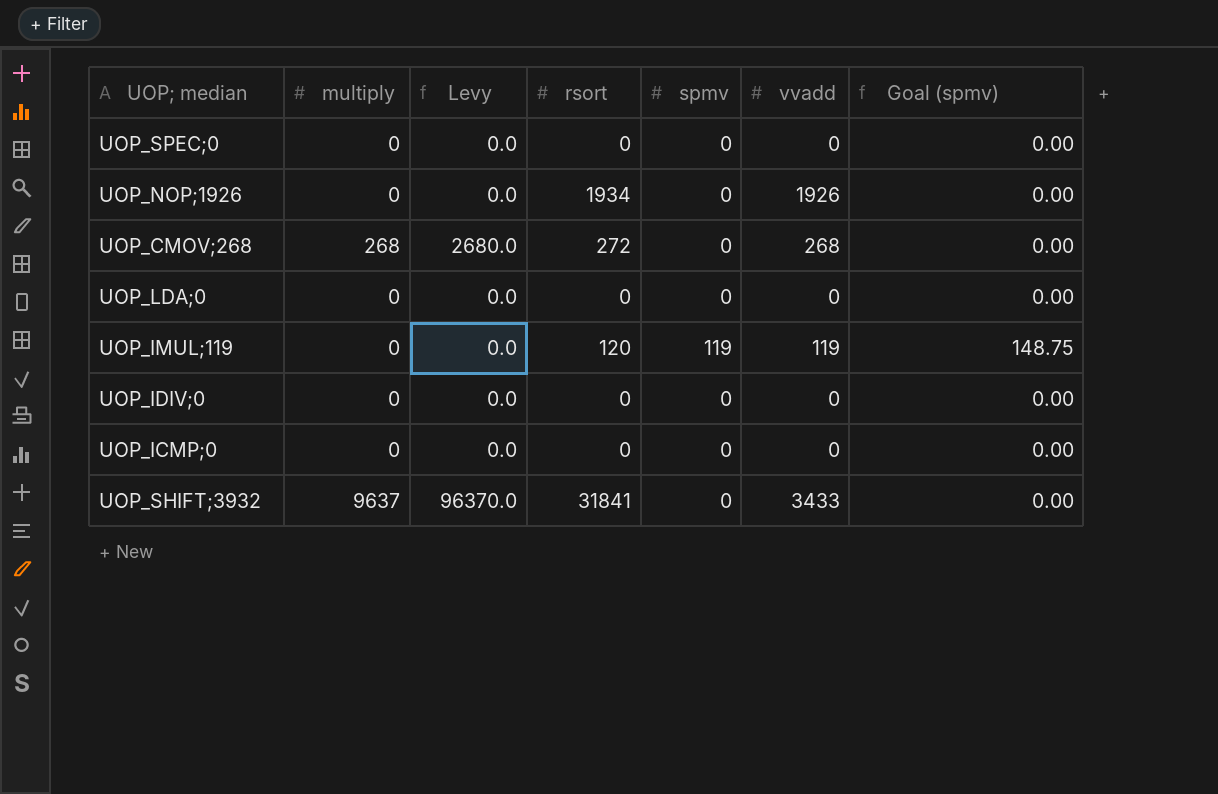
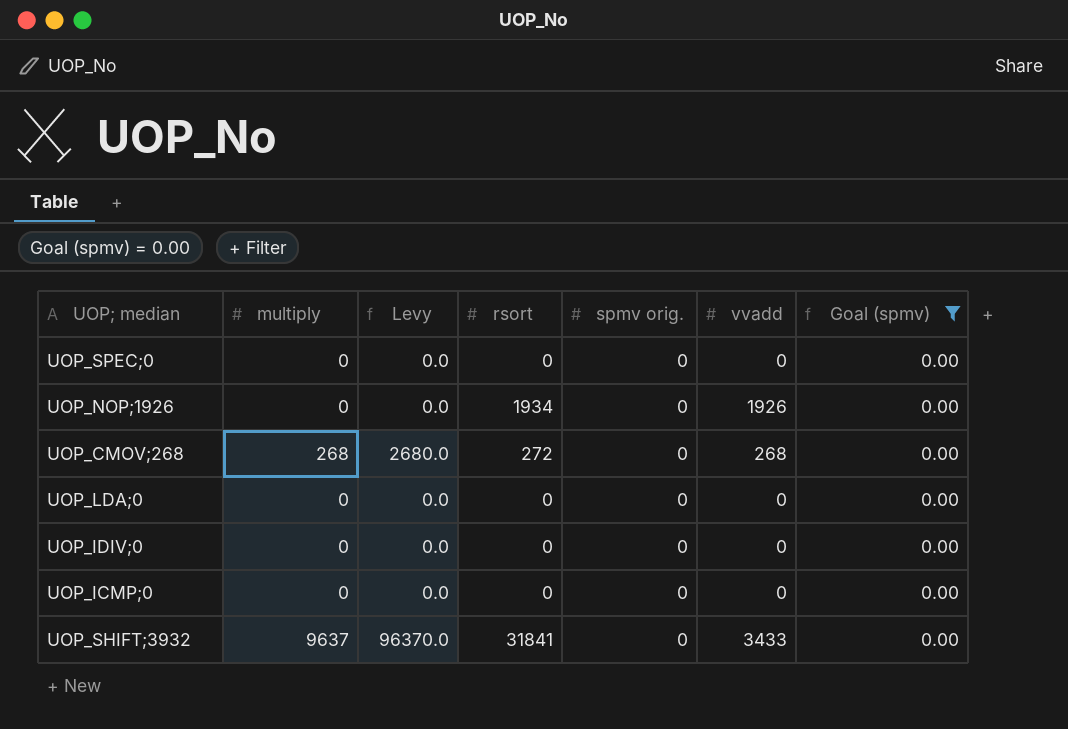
filter: none -> Goal (spmv) = 0.00
column name: spmv -> spmv orig.

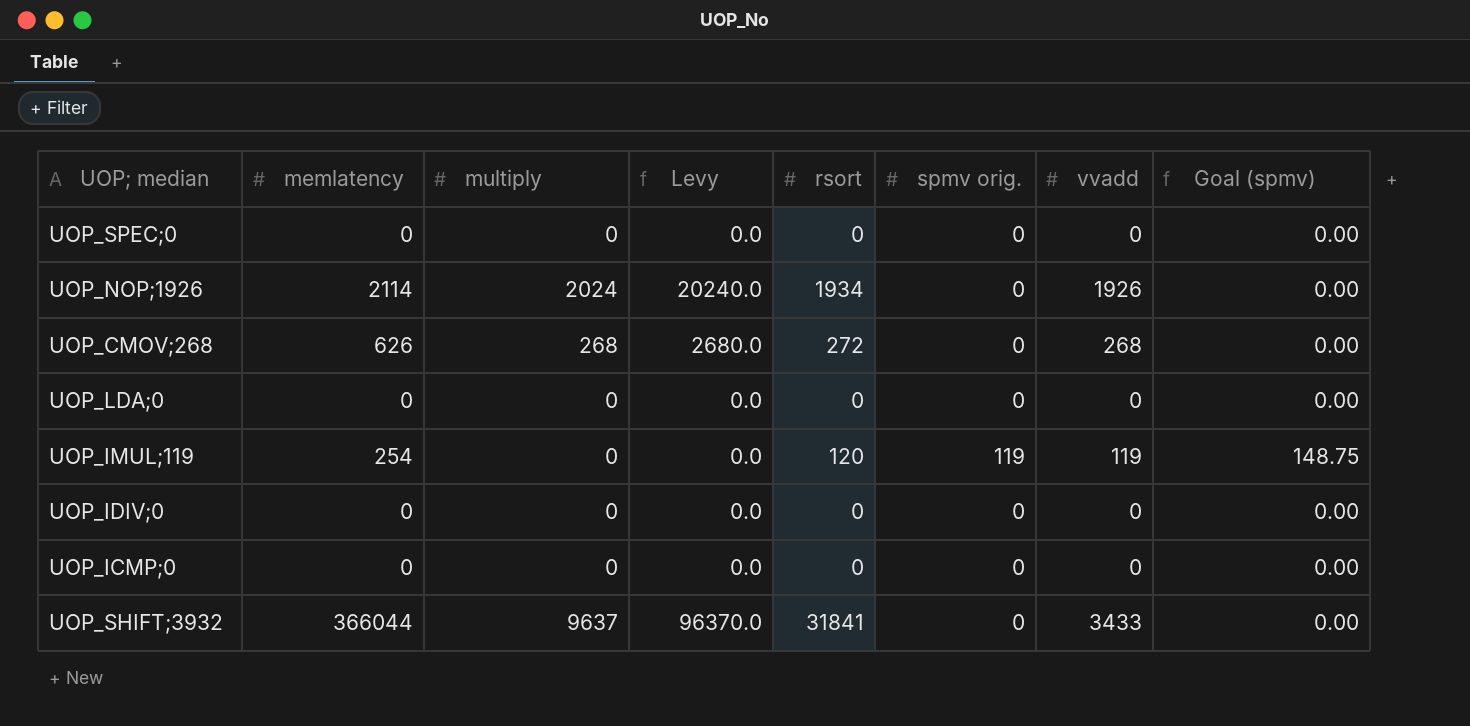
filter: Goal (spmv) = 0.00 -> none
column memlatency | position: none -> 2
UOP_NOP;1926 | multiply: 0 -> 2024
UOP_NOP;1926 | Levy: 0.0 -> 20240.0

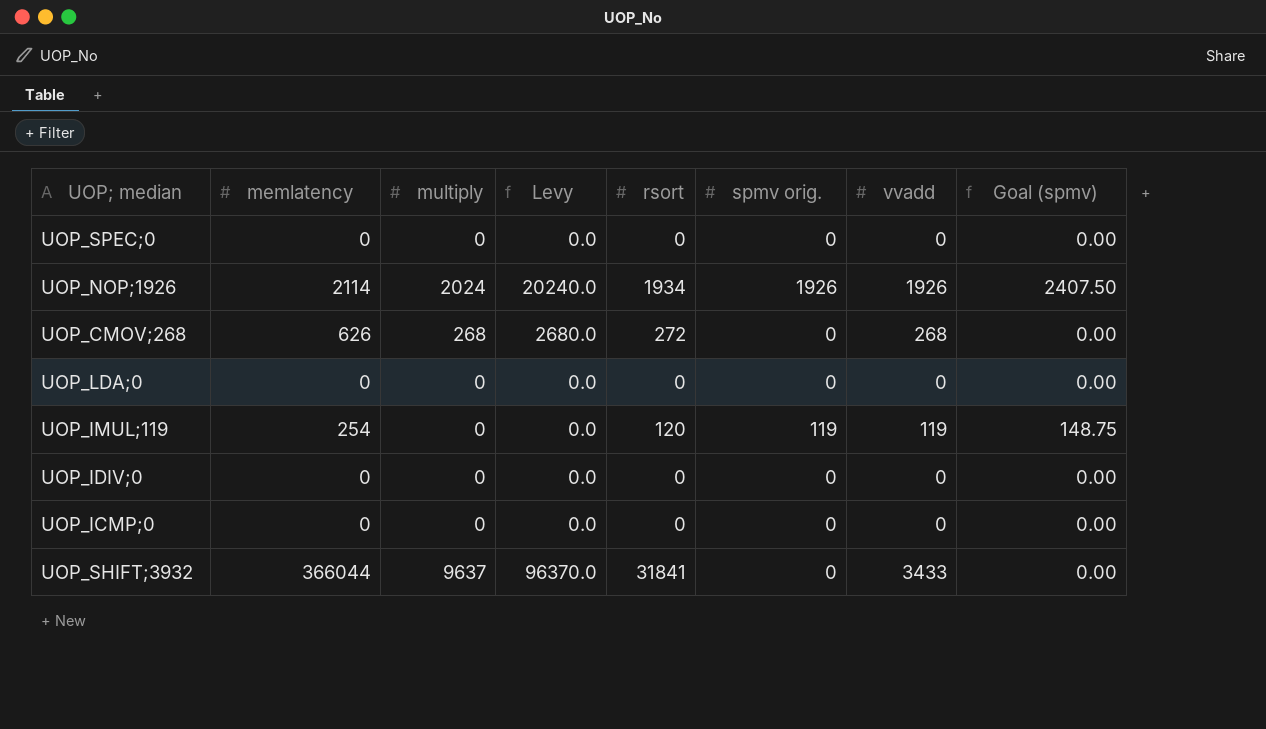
UOP_NOP;1926 | spmv orig.: 0 -> 1926
UOP_NOP;1926 | Goal (spmv): 0.00 -> 2407.50

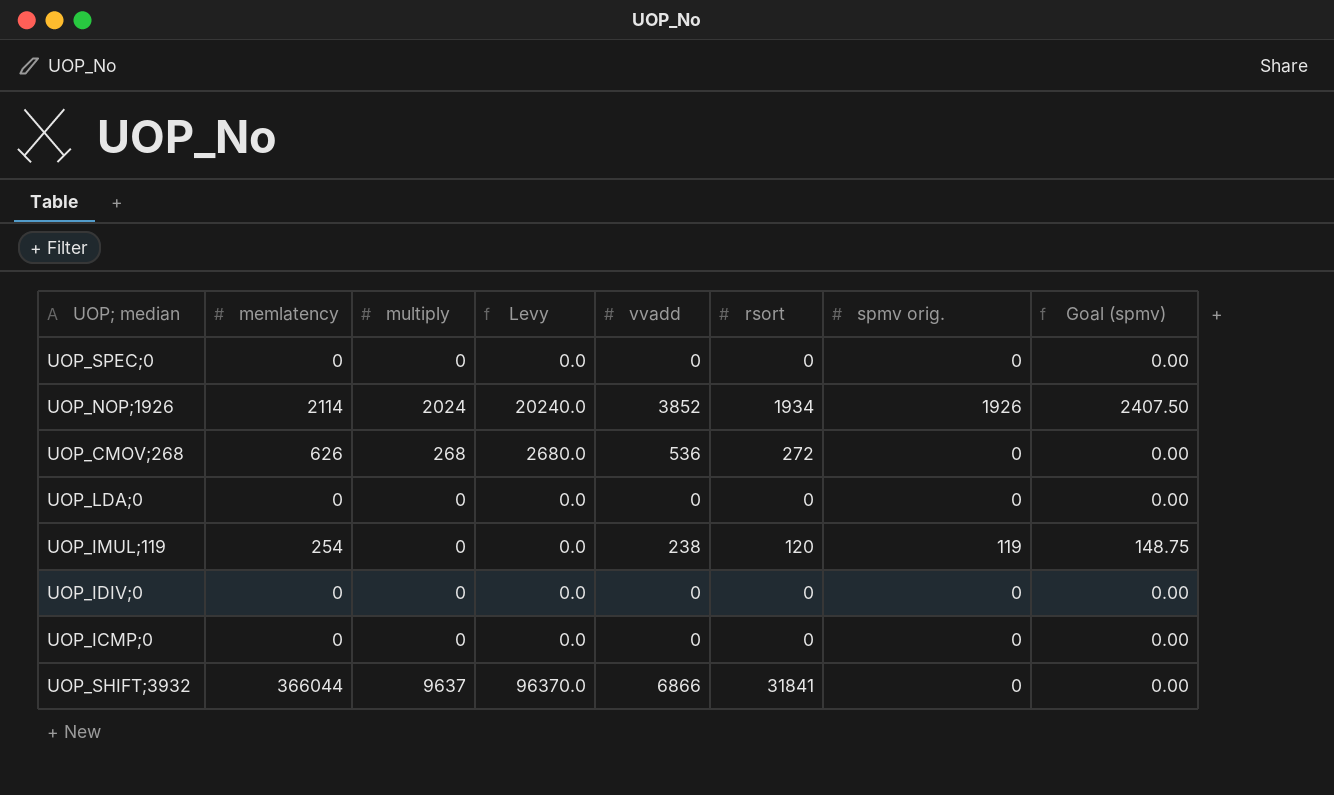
column vvadd | position: 7 -> 5
UOP_NOP;1926 | vvadd: 1926 -> 3852
UOP_CMOV;268 | vvadd: 268 -> 536
UOP_IMUL;119 | vvadd: 119 -> 238
UOP_SHIFT;3932 | vvadd: 3433 -> 6866

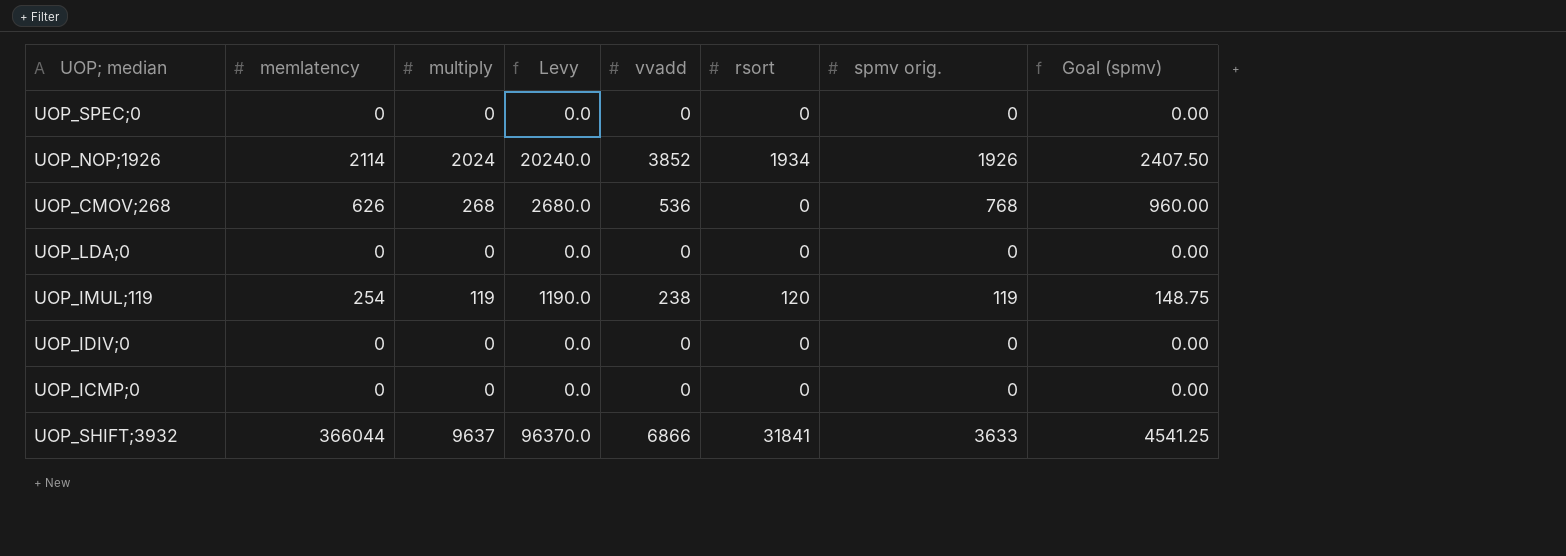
UOP_CMOV;268 | rsort: 272 -> 0
UOP_CMOV;268 | spmv orig.: 0 -> 768
UOP_CMOV;268 | Goal (spmv): 0.00 -> 960.00
UOP_IMUL;119 | multiply: 0 -> 119
UOP_IMUL;119 | Levy: 0.0 -> 1190.0
UOP_SHIFT;3932 | spmv orig.: 0 -> 3633
UOP_SHIFT;3932 | Goal (spmv): 0.00 -> 4541.25

